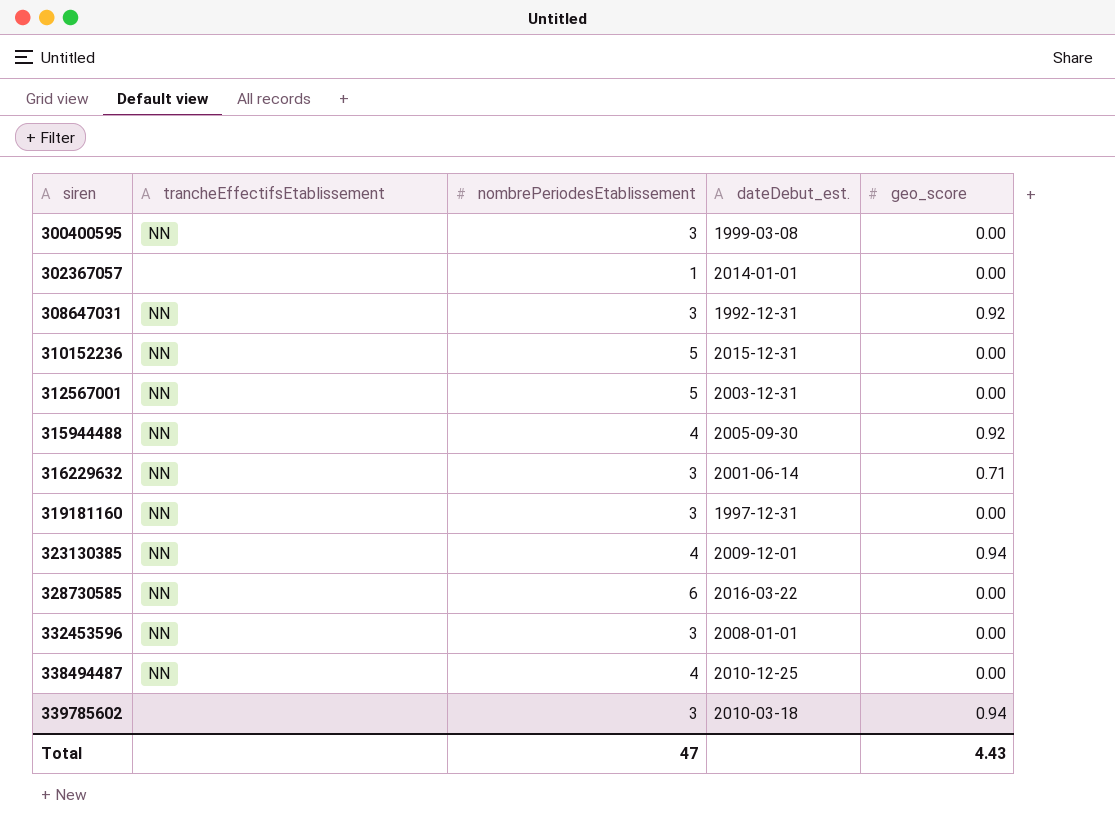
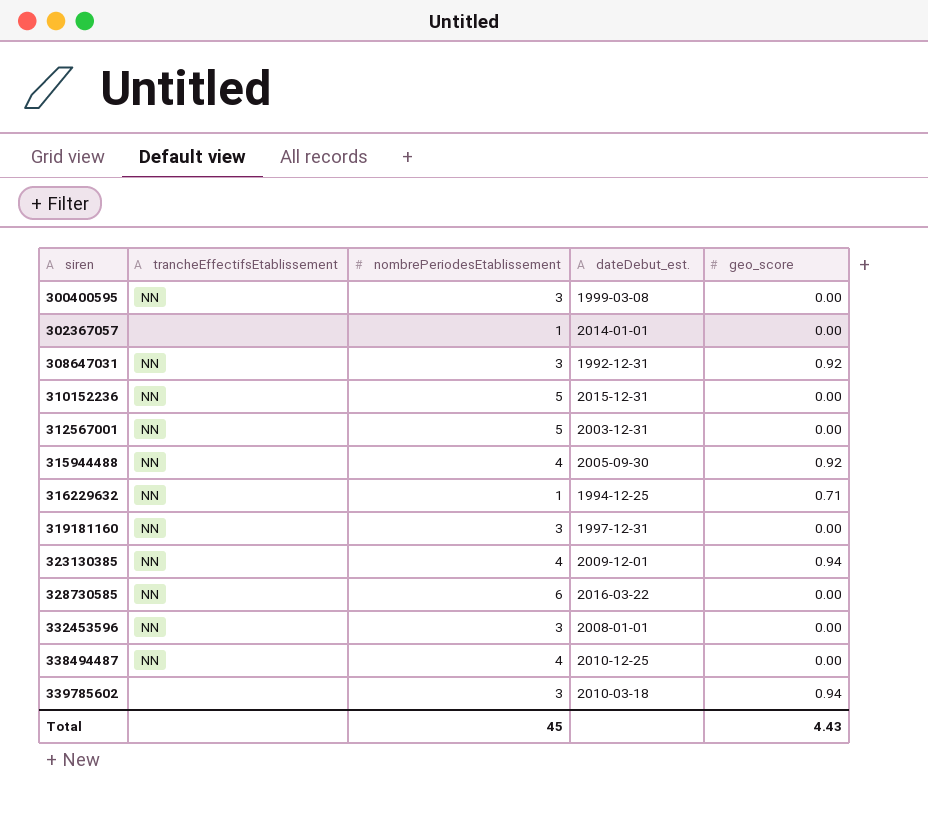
316229632 | nombrePeriodesEtablissement: 3 -> 1
316229632 | dateDebut_est.: 2001-06-14 -> 1994-12-25
Total | nombrePeriodesEtablissement: 47 -> 45

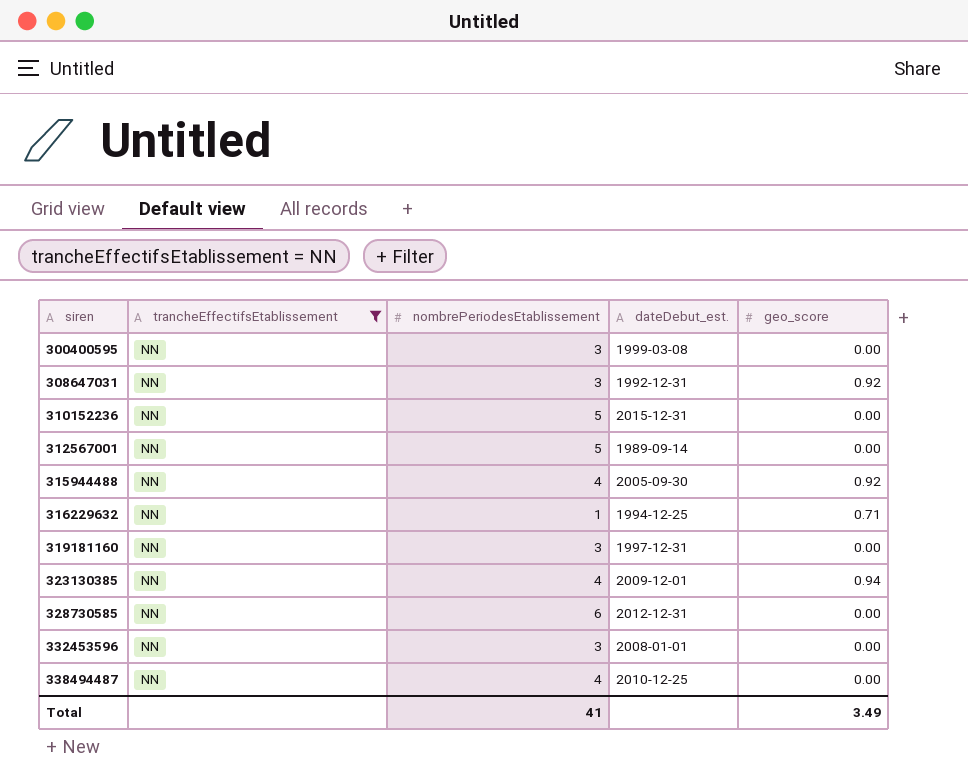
filter: none -> trancheEffectifsEtablissement = NN
312567001 | dateDebut_est.: 2003-12-31 -> 1989-09-14
328730585 | dateDebut_est.: 2016-03-22 -> 2012-12-31
Total | nombrePeriodesEtablissement: 45 -> 41
Total | geo_score: 4.43 -> 3.49

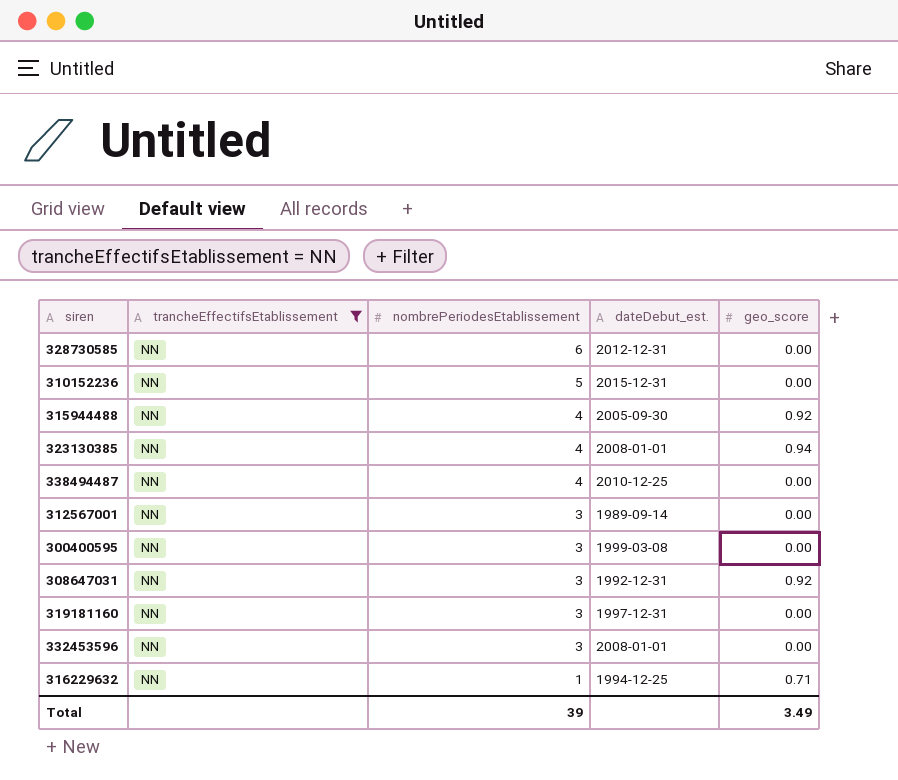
row order: siren ascending -> nombrePeriodesEtablissement descending
323130385 | dateDebut_est.: 2009-12-01 -> 2008-01-01
312567001 | nombrePeriodesEtablissement: 5 -> 3
Total | nombrePeriodesEtablissement: 41 -> 39

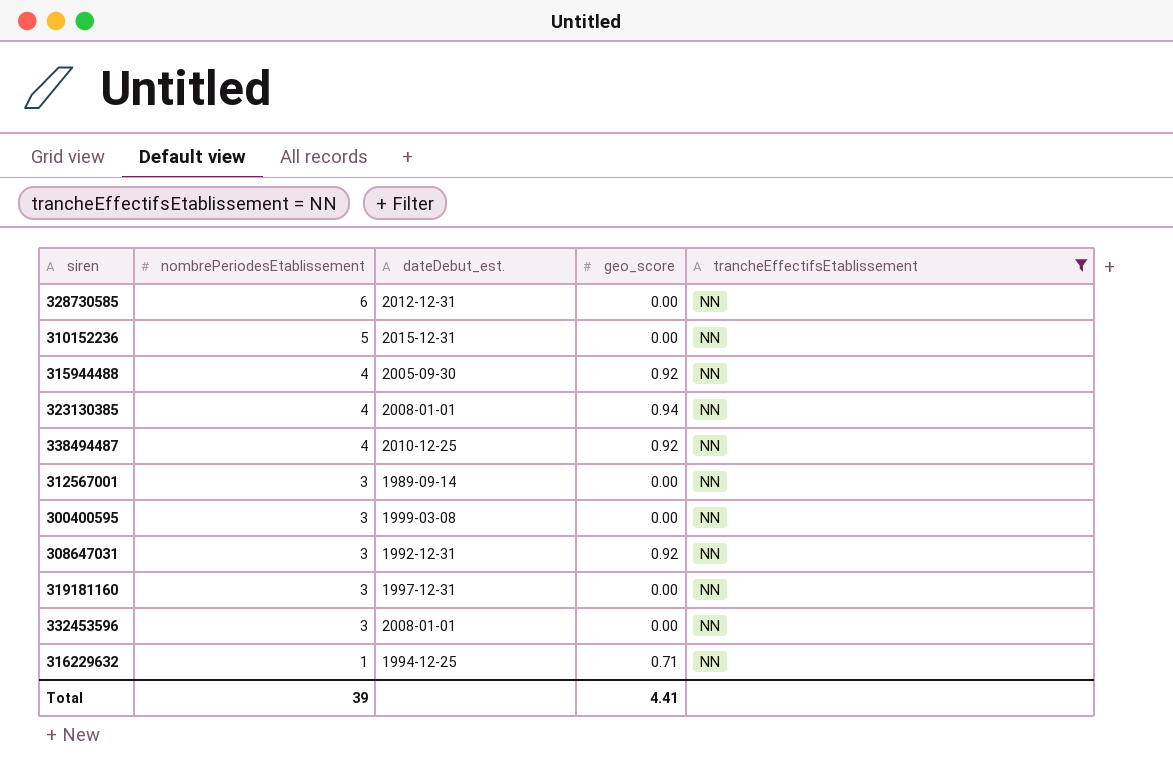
column trancheEffectifsEtablissement | position: 2 -> 5
338494487 | geo_score: 0.00 -> 0.92
Total | geo_score: 3.49 -> 4.41

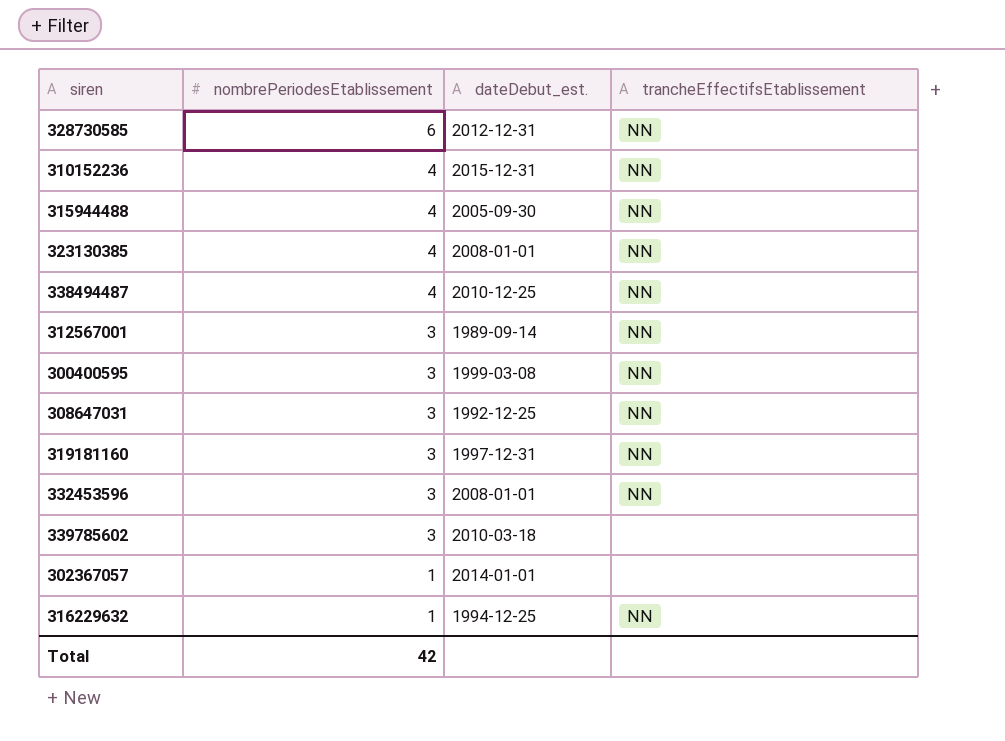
filter: trancheEffectifsEtablissement = NN -> none
column geo_score | position: 4 -> none
310152236 | nombrePeriodesEtablissement: 5 -> 4
308647031 | dateDebut_est.: 1992-12-31 -> 1992-12-25
Total | nombrePeriodesEtablissement: 39 -> 42

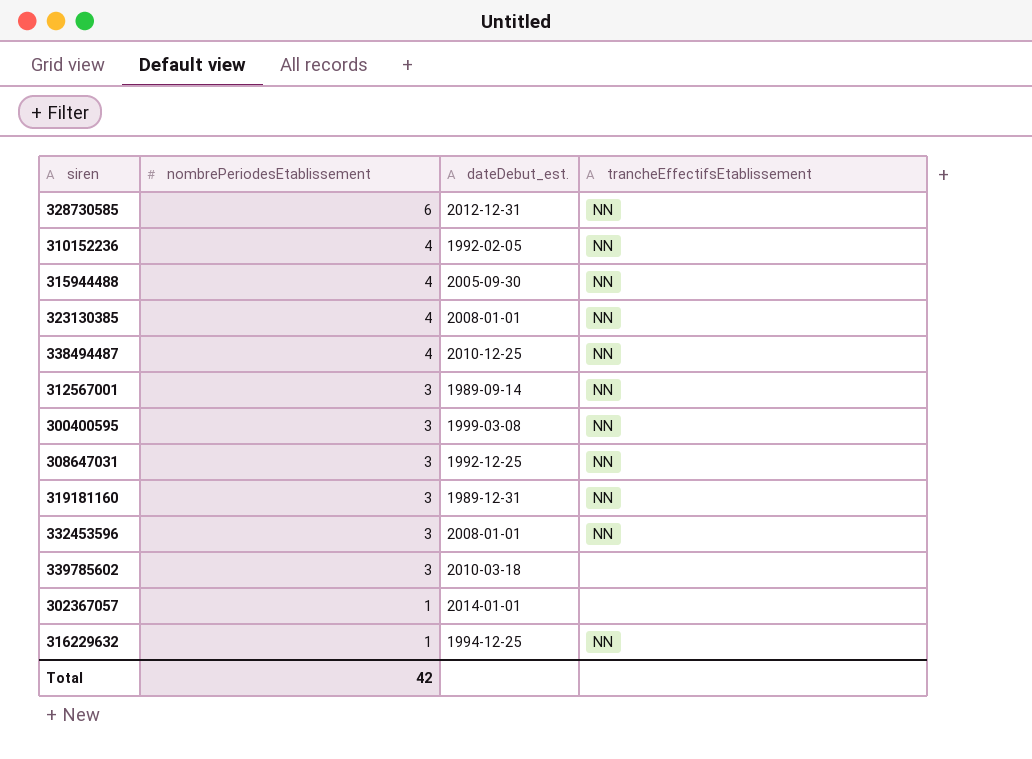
310152236 | dateDebut_est.: 2015-12-31 -> 1992-02-05
319181160 | dateDebut_est.: 1997-12-31 -> 1989-12-31

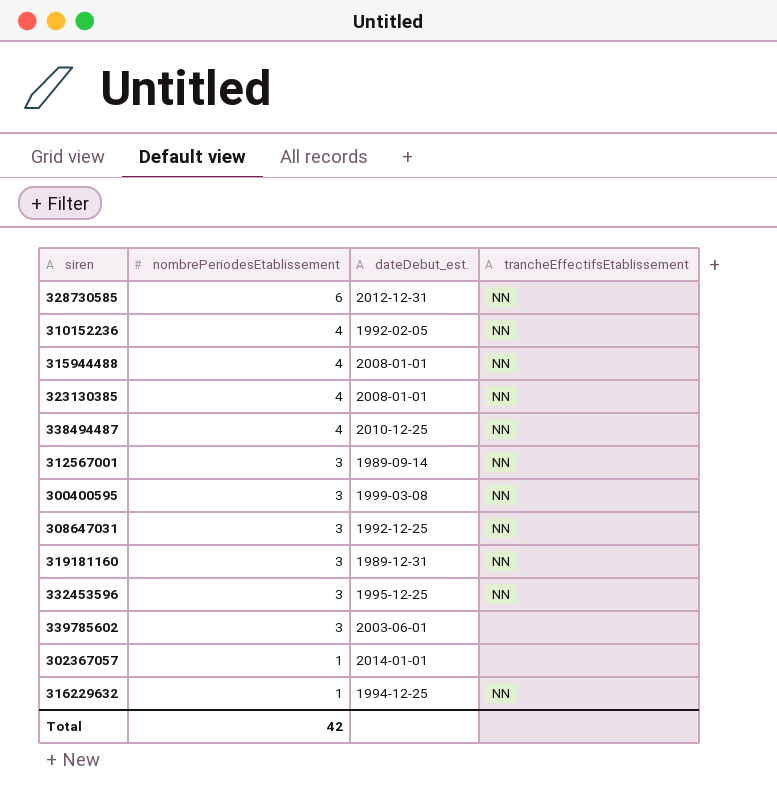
315944488 | dateDebut_est.: 2005-09-30 -> 2008-01-01
332453596 | dateDebut_est.: 2008-01-01 -> 1995-12-25
339785602 | dateDebut_est.: 2010-03-18 -> 2003-06-01

